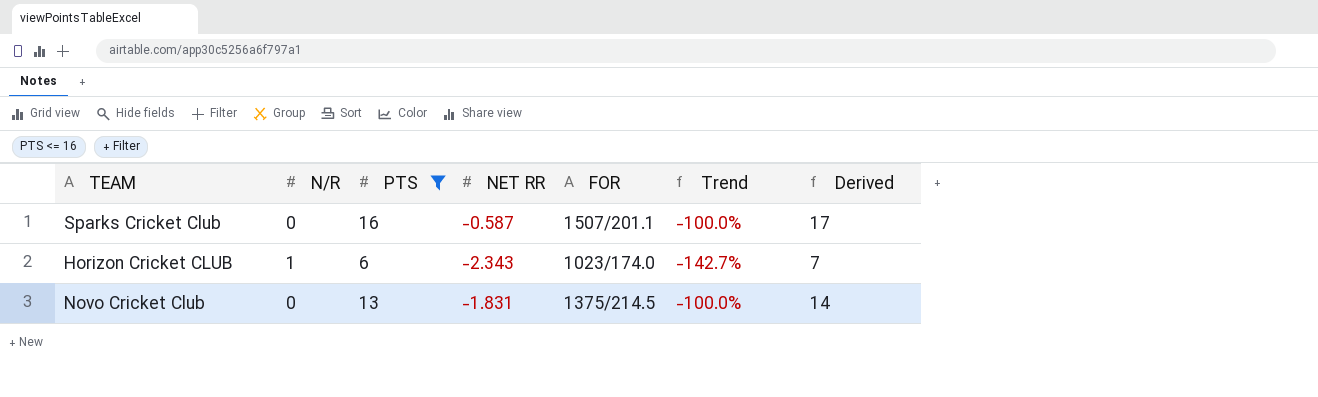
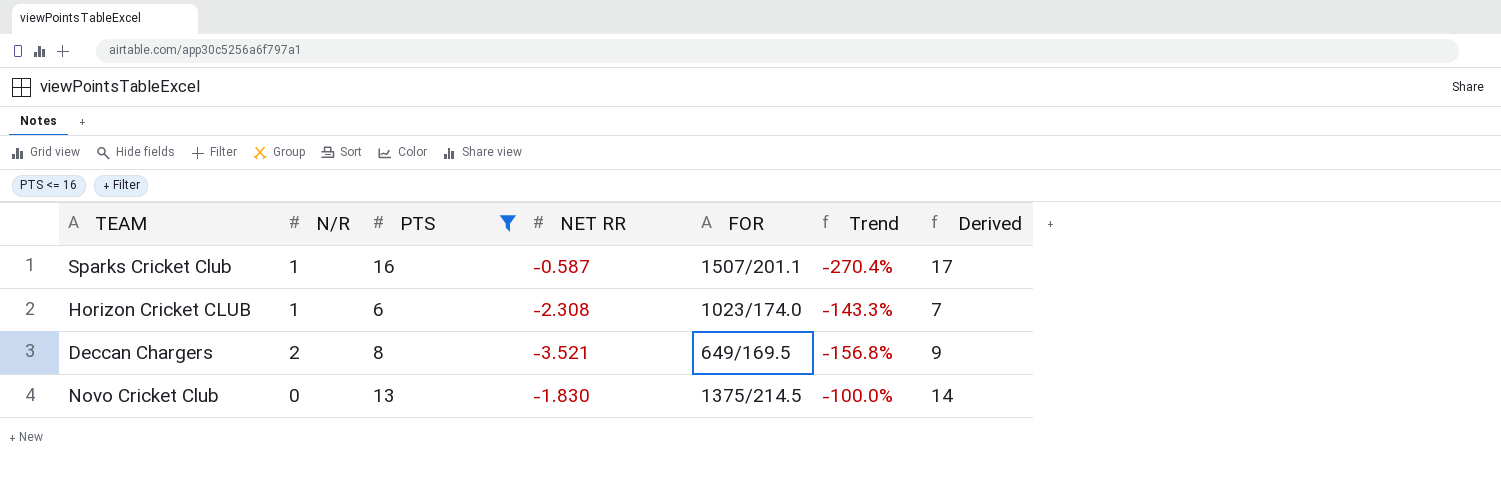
Sparks Cricket Club | N/R: 0 -> 1
Sparks Cricket Club | Trend: -100.0% -> -270.4%
Horizon Cricket CLUB | NET RR: -2.343 -> -2.308
Horizon Cricket CLUB | Trend: -142.7% -> -143.3%
row Deccan Chargers: none -> 2 | 8 | -3.521 | 649/169.5 | -156.8% | 9
Novo Cricket Club | NET RR: -1.831 -> -1.830

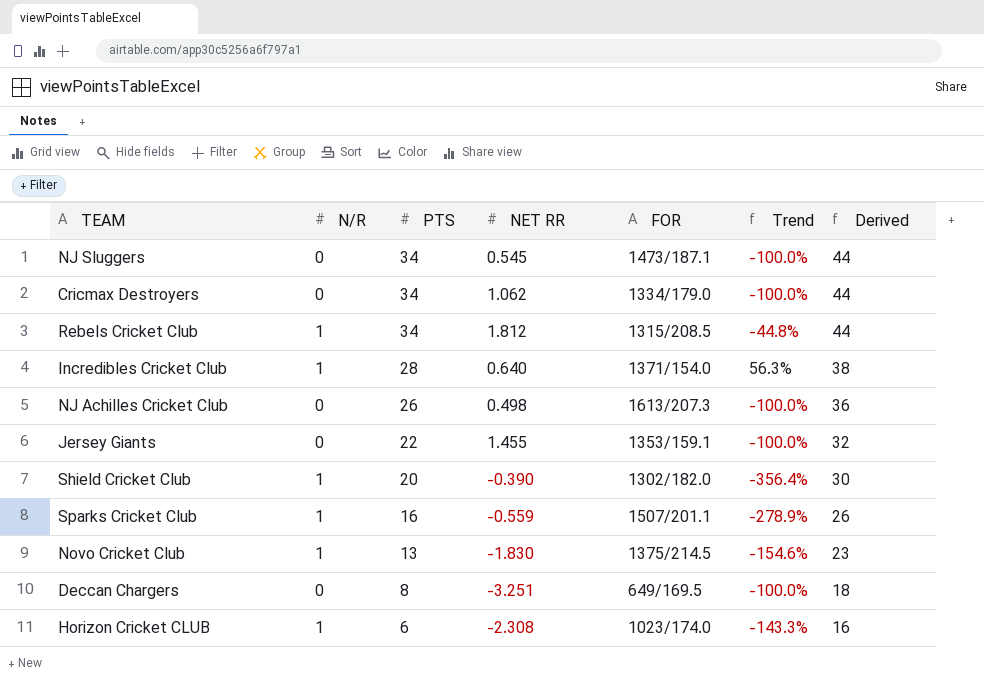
filter: PTS <= 16 -> none
row order: none -> PTS descending
column Derived | formula: [PTS] + 1 -> [PTS] + 10
Sparks Cricket Club | NET RR: -0.587 -> -0.559
Sparks Cricket Club | Trend: -270.4% -> -278.9%
Novo Cricket Club | N/R: 0 -> 1
Novo Cricket Club | Trend: -100.0% -> -154.6%
Deccan Chargers | N/R: 2 -> 0
Deccan Chargers | NET RR: -3.521 -> -3.251
Deccan Chargers | Trend: -156.8% -> -100.0%

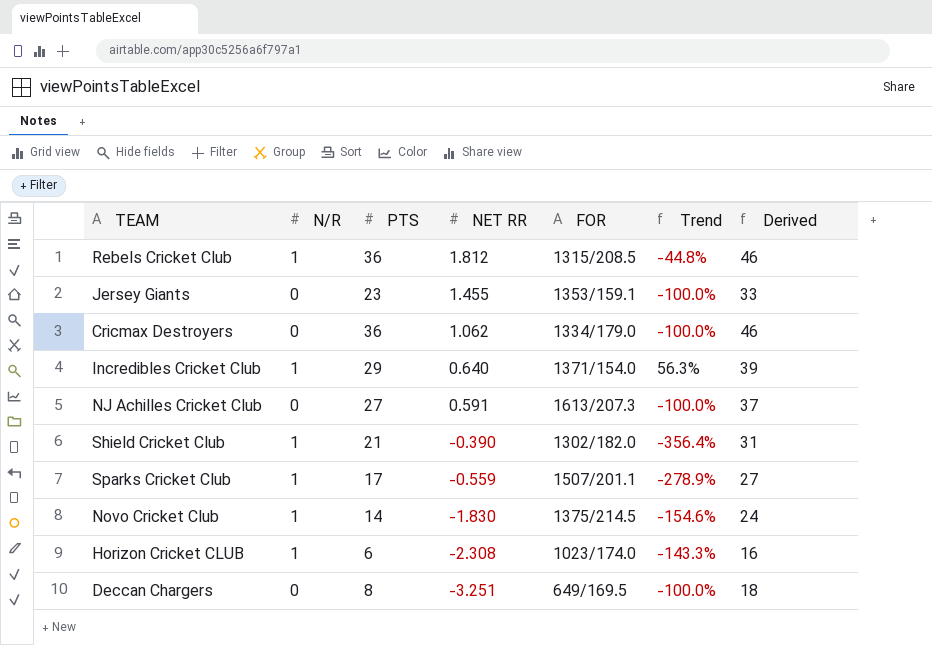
row order: PTS descending -> NET RR descending
row NJ Sluggers: 0 | 34 | 0.545 | 1473/187.1 | -100.0% | 44 -> none
Rebels Cricket Club | PTS: 34 -> 36
Rebels Cricket Club | Derived: 44 -> 46
Jersey Giants | PTS: 22 -> 23
Jersey Giants | Derived: 32 -> 33
Cricmax Destroyers | PTS: 34 -> 36
Cricmax Destroyers | Derived: 44 -> 46
Incredibles Cricket Club | PTS: 28 -> 29
Incredibles Cricket Club | Derived: 38 -> 39
NJ Achilles Cricket Club | PTS: 26 -> 27
NJ Achilles Cricket Club | NET RR: 0.498 -> 0.591
NJ Achilles Cricket Club | Derived: 36 -> 37
Shield Cricket Club | PTS: 20 -> 21
Shield Cricket Club | Derived: 30 -> 31
Sparks Cricket Club | PTS: 16 -> 17
Sparks Cricket Club | Derived: 26 -> 27
Novo Cricket Club | PTS: 13 -> 14
Novo Cricket Club | Derived: 23 -> 24

